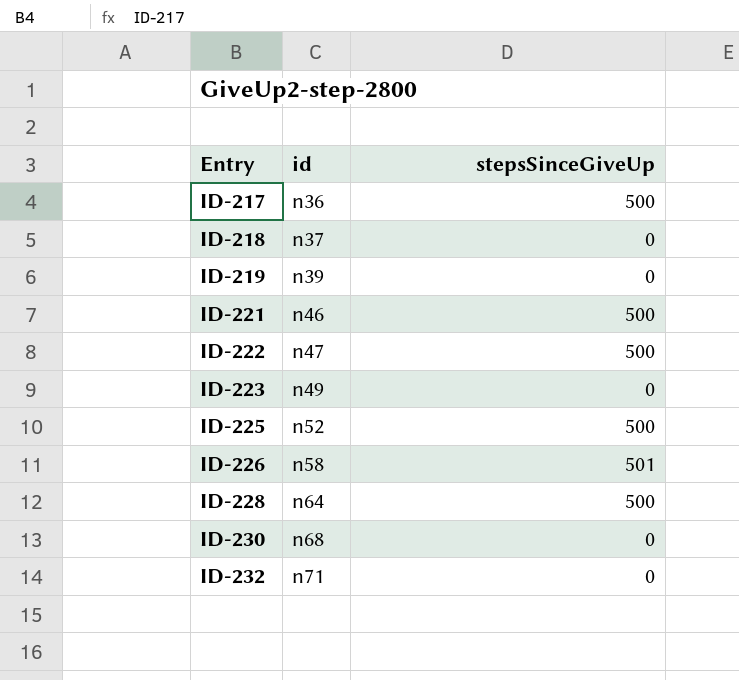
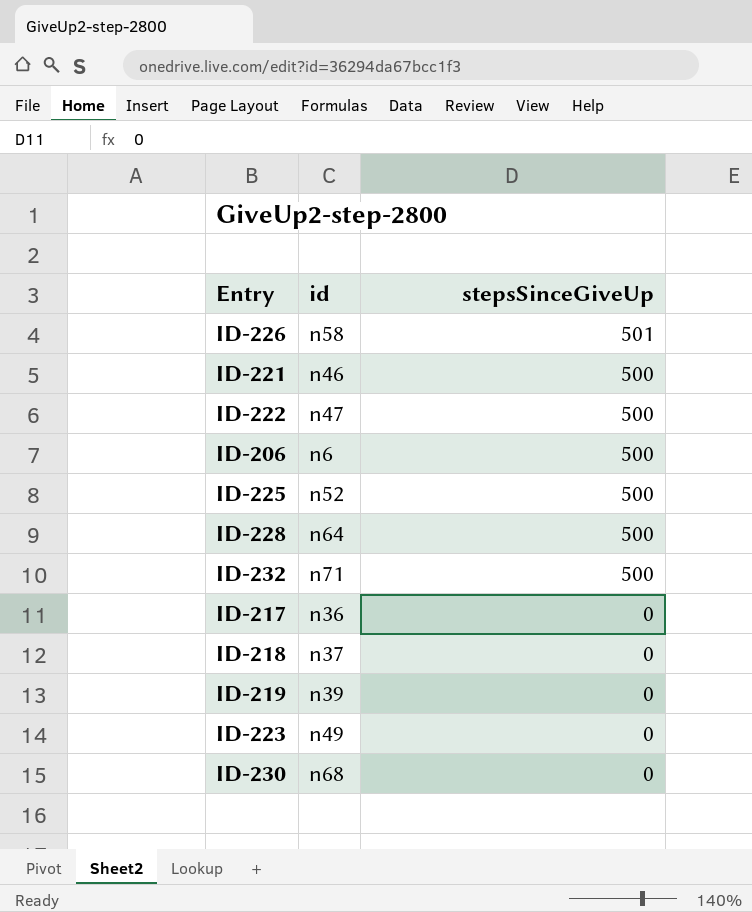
row order: Entry ascending -> stepsSinceGiveUp descending
row ID-206: none -> n6 | 500
ID-232 | stepsSinceGiveUp: 0 -> 500
ID-217 | stepsSinceGiveUp: 500 -> 0

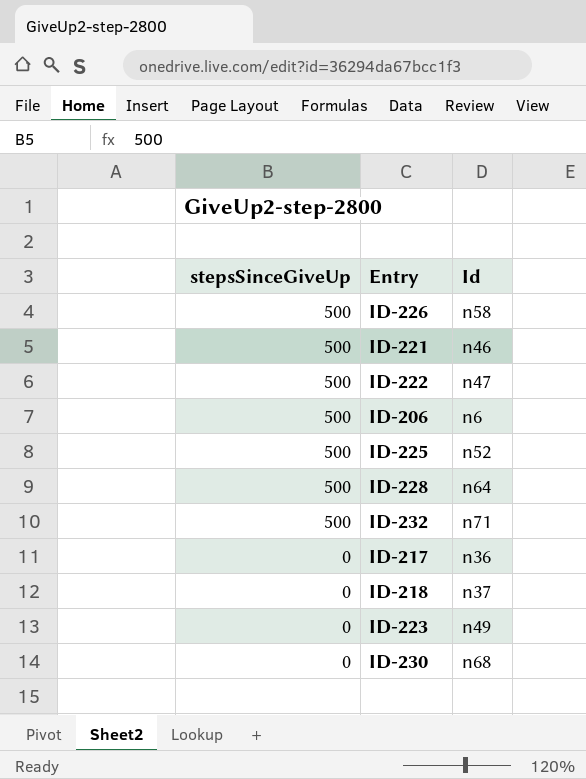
column stepsSinceGiveUp | position: 3 -> 1
column name: id -> Id
row ID-219: n39 | 0 -> none
ID-226 | stepsSinceGiveUp: 501 -> 500

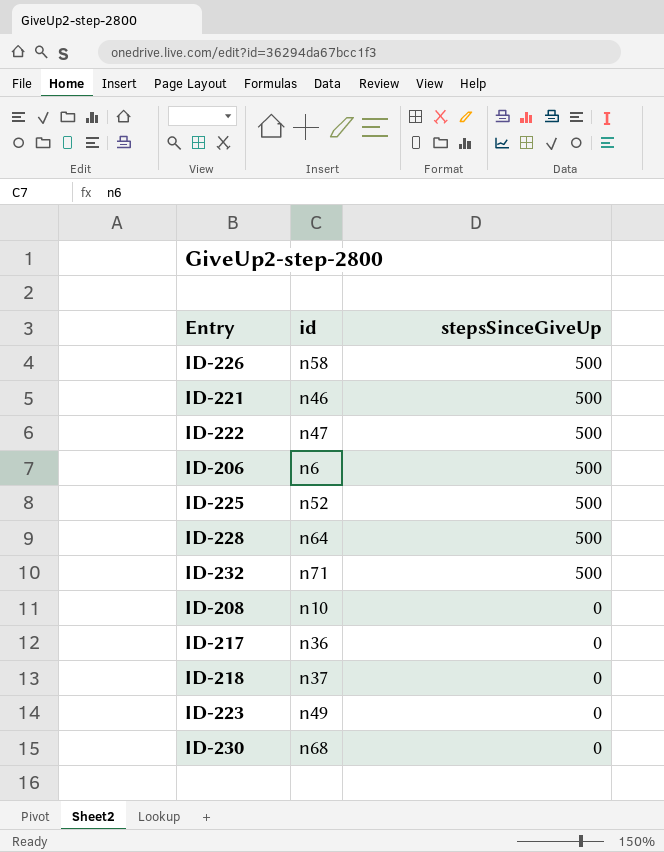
column name: Id -> id
column stepsSinceGiveUp | position: 1 -> 3
row ID-208: none -> n10 | 0

